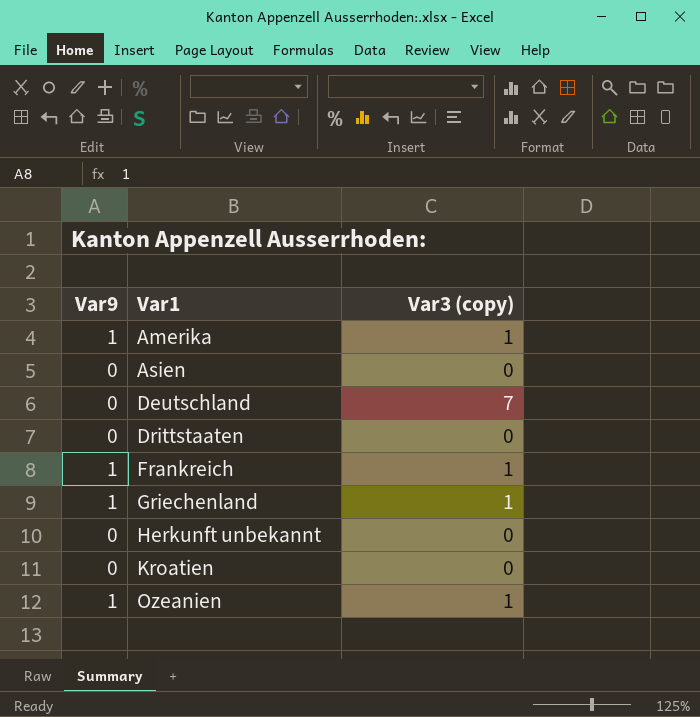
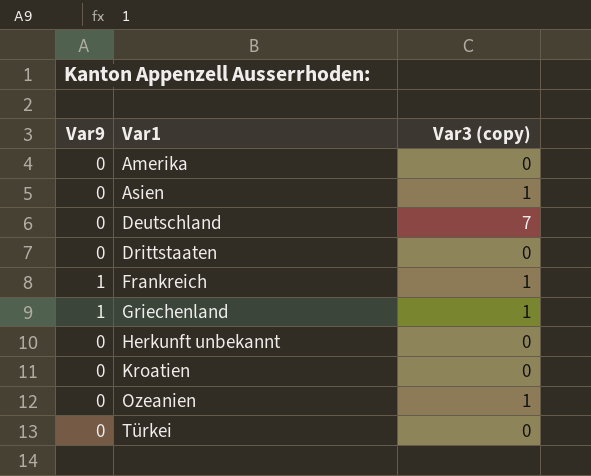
Amerika | Var9: 1 -> 0
Amerika | Var3 (copy): 1 -> 0
Asien | Var3 (copy): 0 -> 1
Ozeanien | Var9: 1 -> 0
row Türkei: none -> 0 | 0

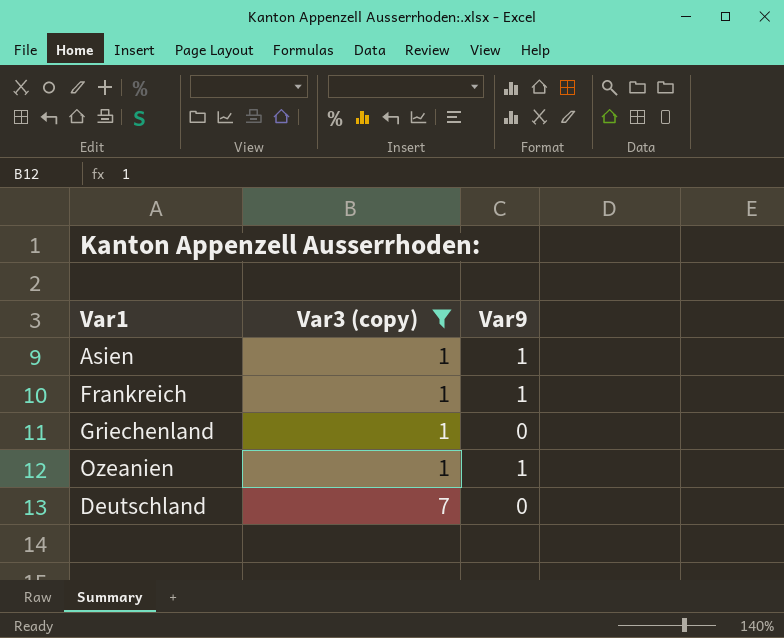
filter: none -> Var3 (copy) != 0
row order: Var1 ascending -> Var3 (copy) ascending
column Var9 | position: 1 -> 3
Asien | Var9: 0 -> 1
Griechenland | Var9: 1 -> 0
Ozeanien | Var9: 0 -> 1

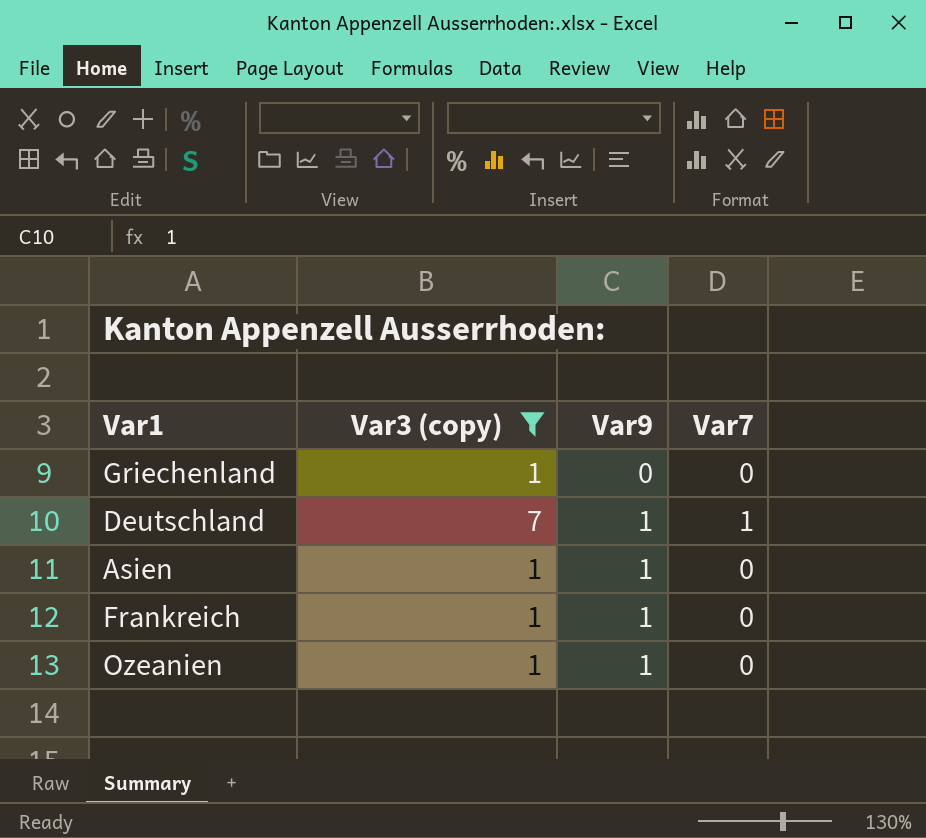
row order: Var3 (copy) ascending -> Var9 ascending
column Var7 | position: none -> 4
Deutschland | Var9: 0 -> 1

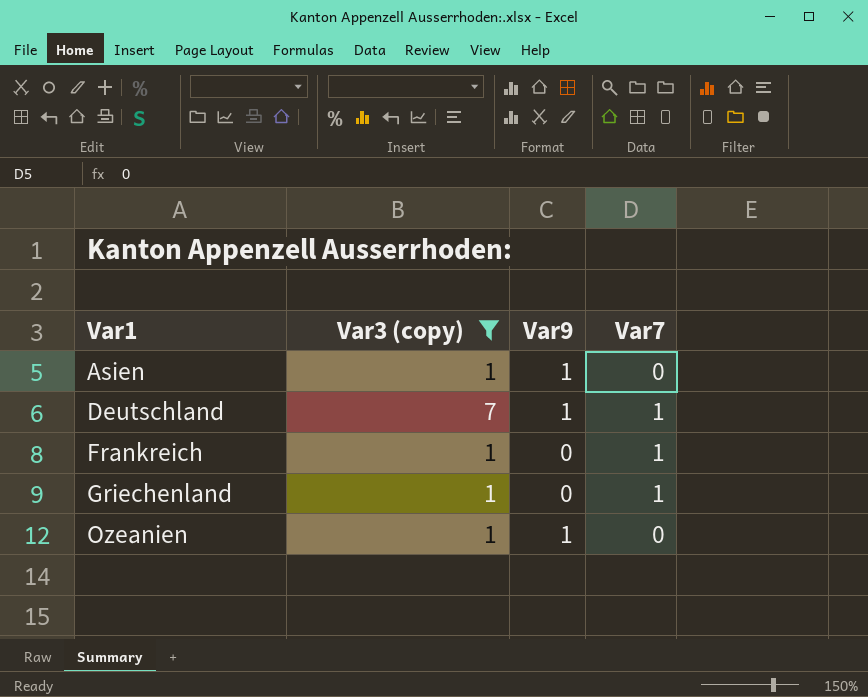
row order: Var9 ascending -> Var1 ascending
Frankreich | Var9: 1 -> 0
Frankreich | Var7: 0 -> 1
Griechenland | Var7: 0 -> 1

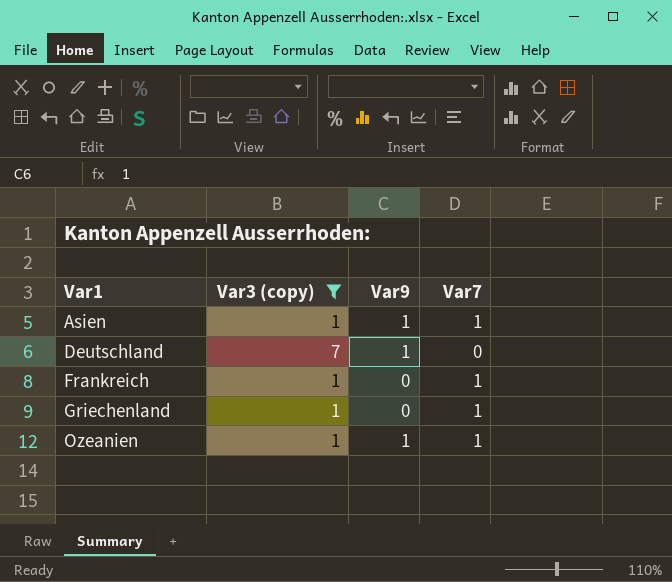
Asien | Var7: 0 -> 1
Deutschland | Var7: 1 -> 0
Ozeanien | Var7: 0 -> 1

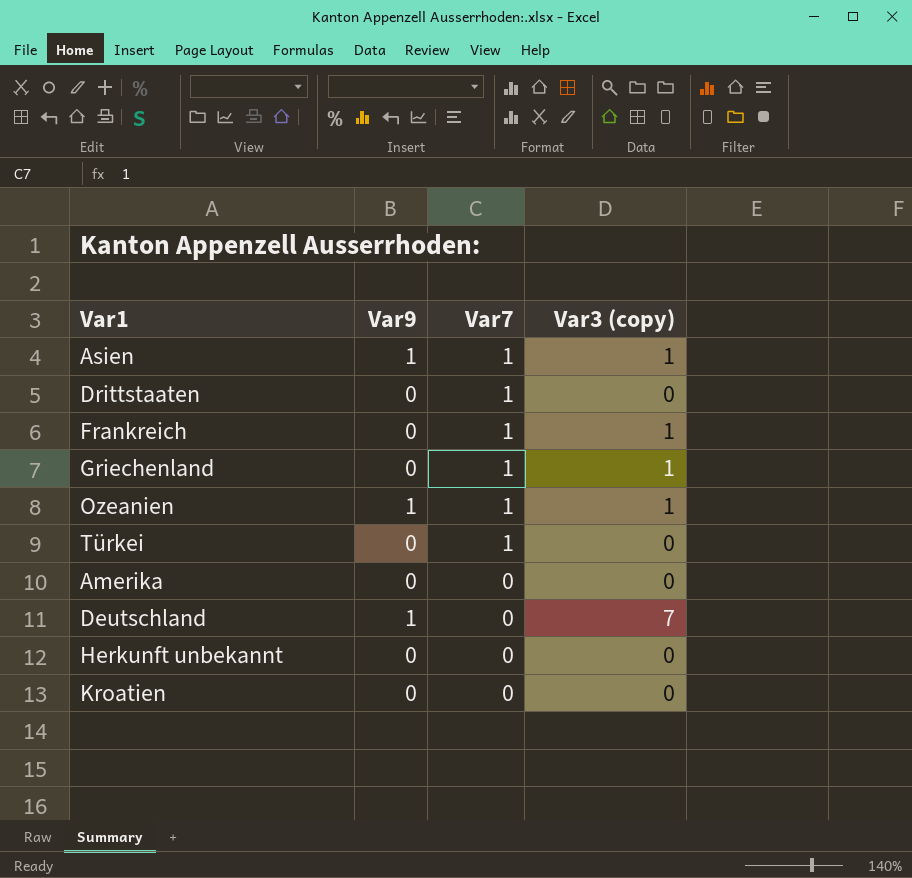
filter: Var3 (copy) != 0 -> none
row order: Var1 ascending -> Var7 descending
column Var3 (copy) | position: 2 -> 4

